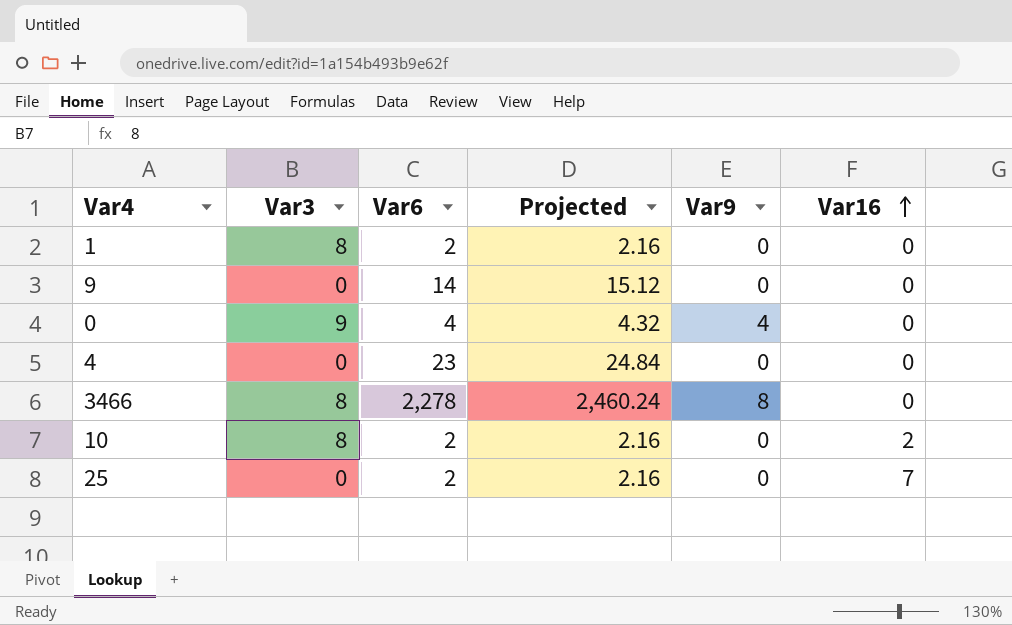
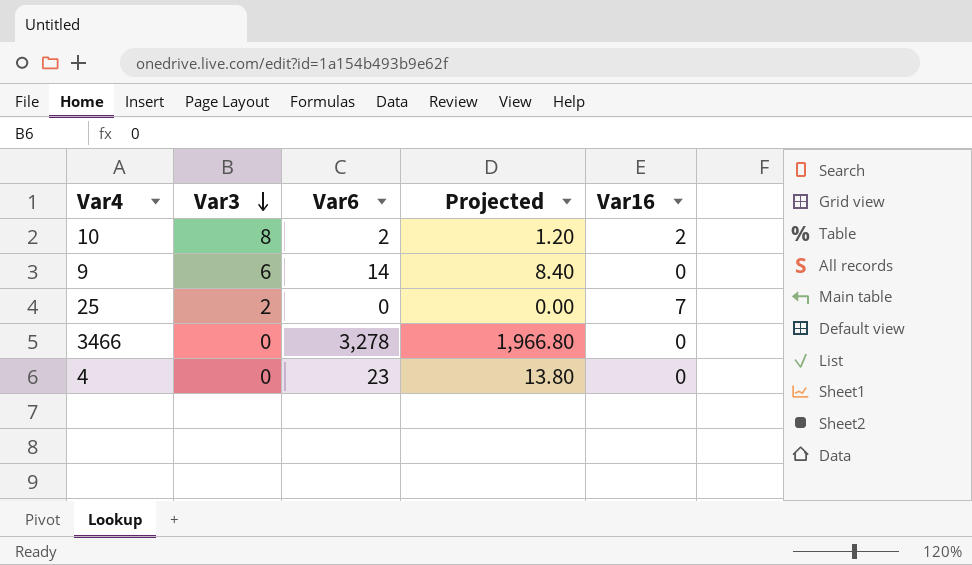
row order: Var16 ascending -> Var3 descending
column Var9 | position: 5 -> none
column Projected | formula: [Var6] * 1.08 -> [Var6] * 0.6
row 1: 8 | 2 | 2.16 | 0 | 0 -> none
row 0: 9 | 4 | 4.32 | 4 | 0 -> none
9 | Var3: 0 -> 6
25 | Var3: 0 -> 2
25 | Var6: 2 -> 0
3466 | Var3: 8 -> 0
3466 | Var6: 2,278 -> 3,278

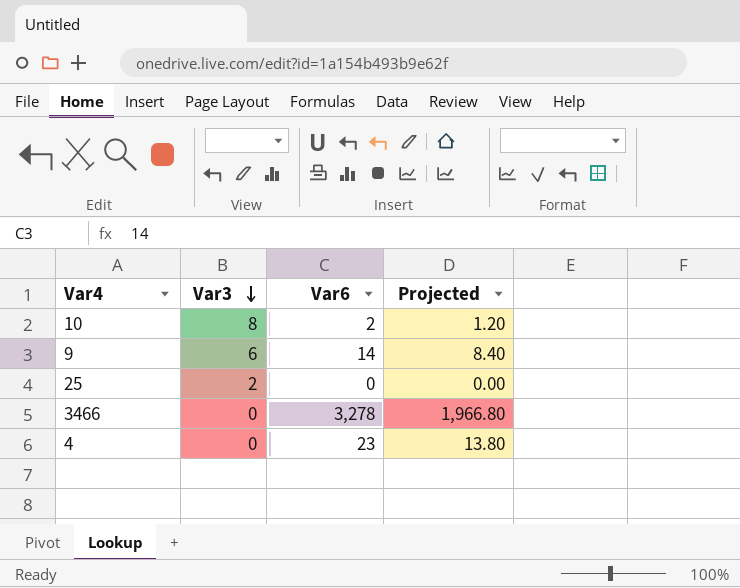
column Var16 | position: 5 -> none

